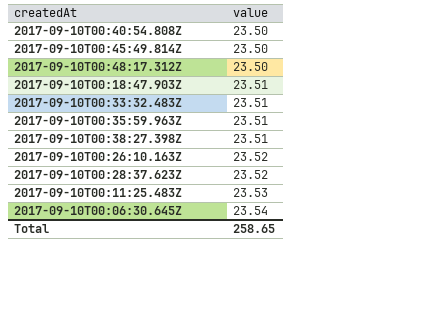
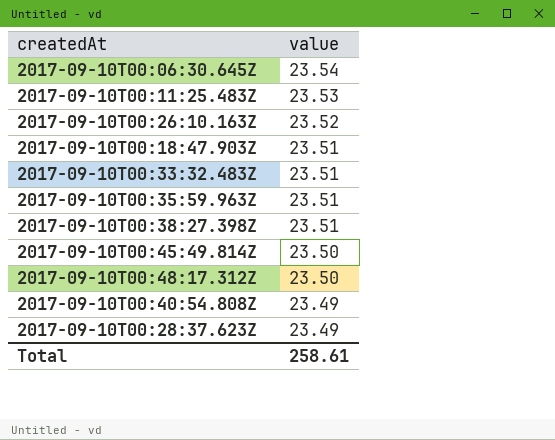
row order: value ascending -> value descending
2017-09-10T00:40:54.808Z | value: 23.50 -> 23.49
2017-09-10T00:28:37.623Z | value: 23.52 -> 23.49
Total | value: 258.65 -> 258.61

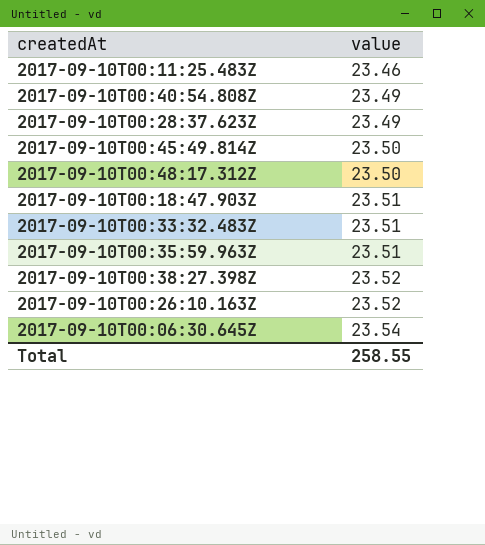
row order: value descending -> value ascending
2017-09-10T00:11:25.483Z | value: 23.53 -> 23.46
2017-09-10T00:38:27.398Z | value: 23.51 -> 23.52
Total | value: 258.61 -> 258.55

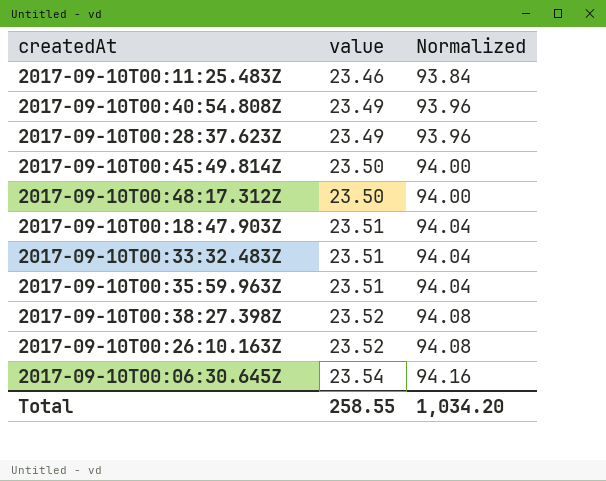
column Normalized | formula: none -> [value] * 4

